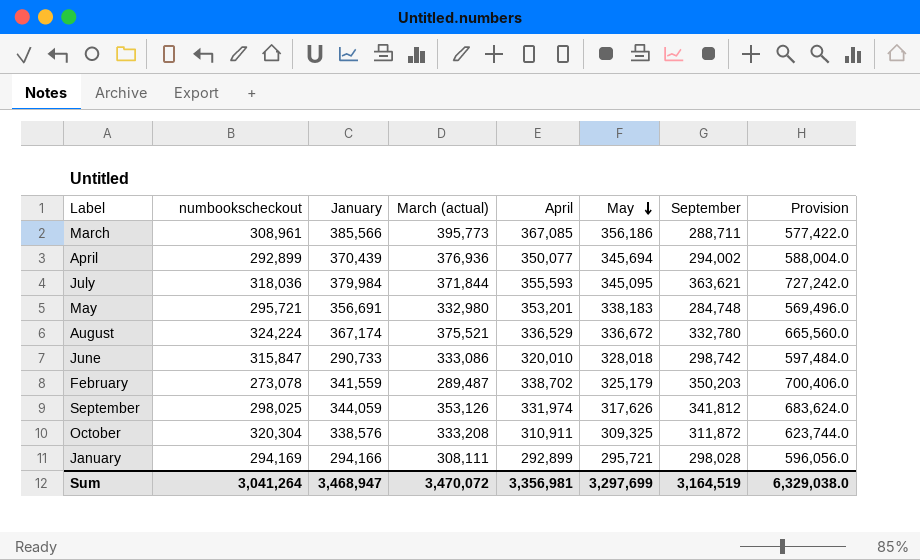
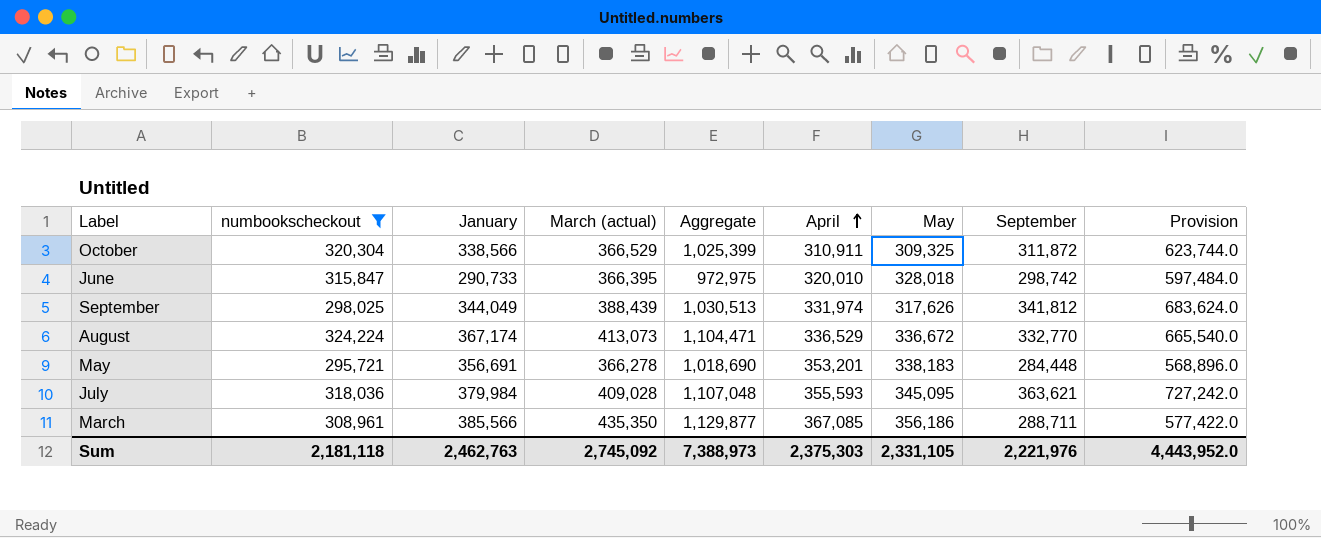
filter: none -> numbookscheckout >= 295,721
row order: May descending -> April ascending
column Aggregate | formula: none -> [numbookscheckout] + [January] + [March (actual)]
October | January: 338,576 -> 338,566
October | March (actual): 333,208 -> 366,529
June | March (actual): 333,086 -> 366,395
September | January: 344,059 -> 344,049
September | March (actual): 353,126 -> 388,439
August | March (actual): 375,521 -> 413,073
August | September: 332,780 -> 332,770
August | Provision: 665,560.0 -> 665,540.0
May | March (actual): 332,980 -> 366,278
May | September: 284,748 -> 284,448
May | Provision: 569,496.0 -> 568,896.0
July | March (actual): 371,844 -> 409,028
March | March (actual): 395,773 -> 435,350
Sum | numbookscheckout: 3,041,264 -> 2,181,118
Sum | January: 3,468,947 -> 2,462,763
Sum | March (actual): 3,470,072 -> 2,745,092
Sum | April: 3,356,981 -> 2,375,303
Sum | May: 3,297,699 -> 2,331,105
Sum | September: 3,164,519 -> 2,221,976
Sum | Provision: 6,329,038.0 -> 4,443,952.0

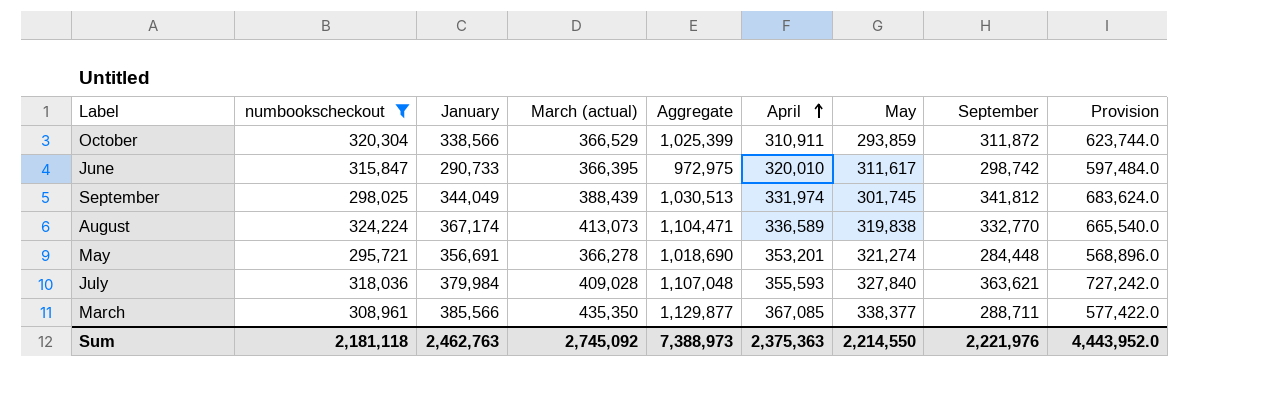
October | May: 309,325 -> 293,859
June | May: 328,018 -> 311,617
September | May: 317,626 -> 301,745
August | April: 336,529 -> 336,589
August | May: 336,672 -> 319,838
May | May: 338,183 -> 321,274
July | May: 345,095 -> 327,840
March | May: 356,186 -> 338,377
Sum | April: 2,375,303 -> 2,375,363
Sum | May: 2,331,105 -> 2,214,550

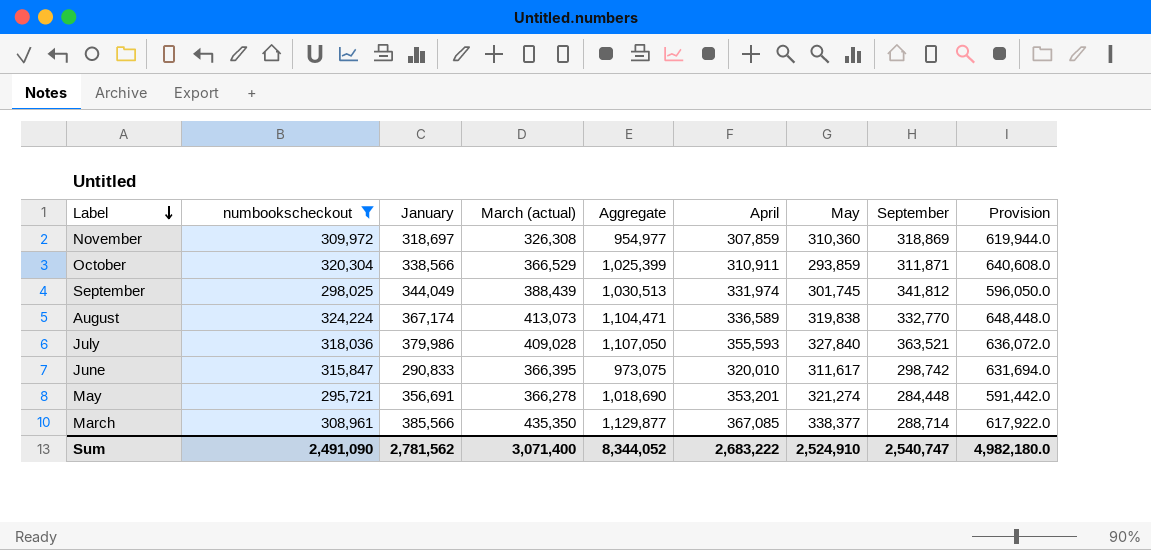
row order: April ascending -> Label descending
column Provision | formula: [September] * 2 -> [numbookscheckout] * 2
row November: none -> 309,972 | 318,697 | 326,308 | 954,977 | 307,859 | 310,360 | 318,869 | 619,944.0
October | September: 311,872 -> 311,871
July | January: 379,984 -> 379,986
July | Aggregate: 1,107,048 -> 1,107,050
July | September: 363,621 -> 363,521
June | January: 290,733 -> 290,833
June | Aggregate: 972,975 -> 973,075
March | September: 288,711 -> 288,714
Sum | numbookscheckout: 2,181,118 -> 2,491,090
Sum | January: 2,462,763 -> 2,781,562
Sum | March (actual): 2,745,092 -> 3,071,400
Sum | Aggregate: 7,388,973 -> 8,344,052
Sum | April: 2,375,363 -> 2,683,222
Sum | May: 2,214,550 -> 2,524,910
Sum | September: 2,221,976 -> 2,540,747
Sum | Provision: 4,443,952.0 -> 4,982,180.0

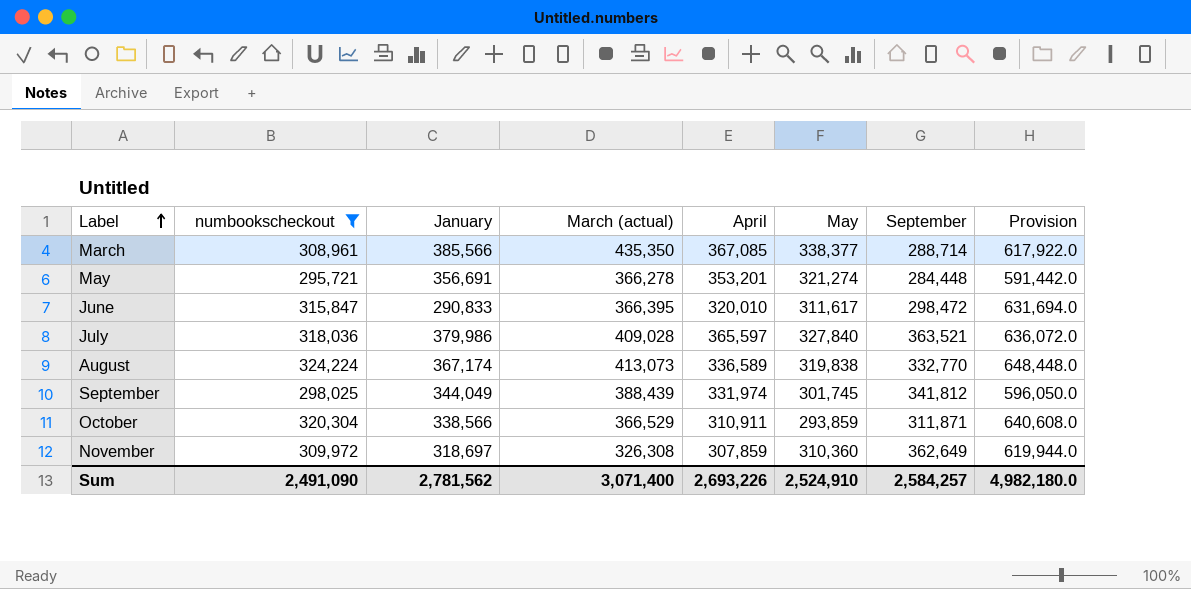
row order: Label descending -> Label ascending
column Aggregate | formula: [numbookscheckout] + [January] + [March (actual)] -> none
June | September: 298,742 -> 298,472
July | April: 355,593 -> 365,597
November | September: 318,869 -> 362,649
Sum | April: 2,683,222 -> 2,693,226
Sum | September: 2,540,747 -> 2,584,257

